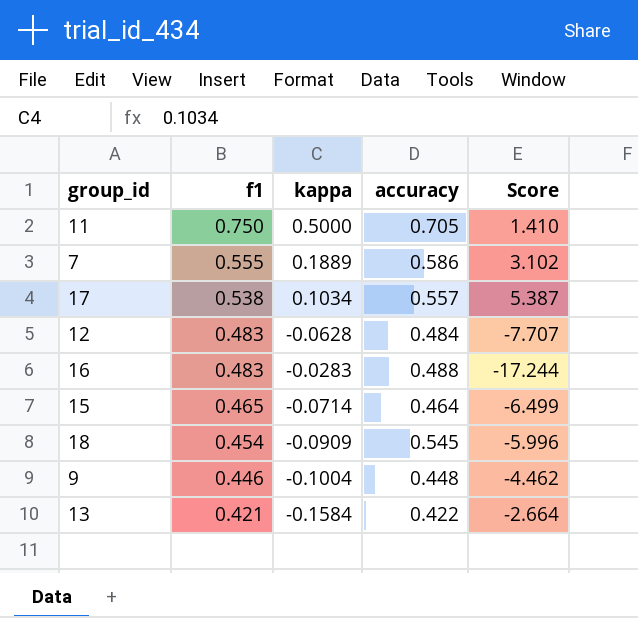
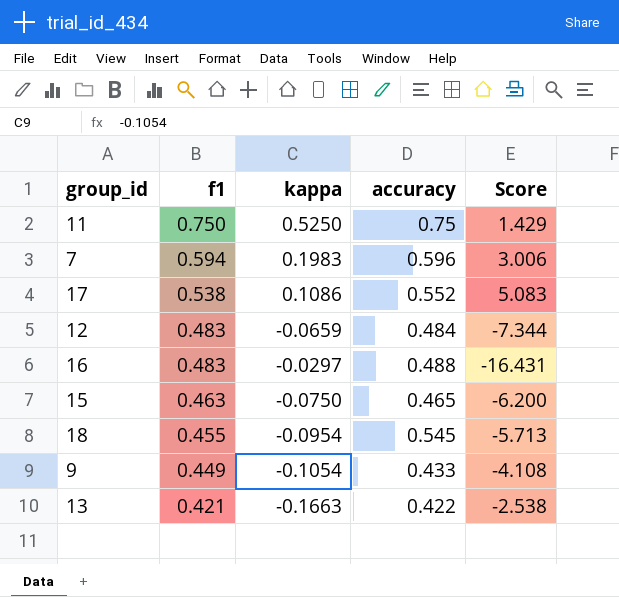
11 | kappa: 0.5000 -> 0.5250
11 | accuracy: 0.705 -> 0.75
11 | Score: 1.410 -> 1.429
7 | f1: 0.555 -> 0.594
7 | kappa: 0.1889 -> 0.1983
7 | accuracy: 0.586 -> 0.596
7 | Score: 3.102 -> 3.006
17 | kappa: 0.1034 -> 0.1086
17 | accuracy: 0.557 -> 0.552
17 | Score: 5.387 -> 5.083
12 | kappa: -0.0628 -> -0.0659
12 | Score: -7.707 -> -7.344
16 | kappa: -0.0283 -> -0.0297
16 | Score: -17.244 -> -16.431
15 | f1: 0.465 -> 0.463
15 | kappa: -0.0714 -> -0.0750
15 | accuracy: 0.464 -> 0.465
15 | Score: -6.499 -> -6.200
18 | f1: 0.454 -> 0.455
18 | kappa: -0.0909 -> -0.0954
18 | Score: -5.996 -> -5.713
9 | f1: 0.446 -> 0.449
9 | kappa: -0.1004 -> -0.1054
9 | accuracy: 0.448 -> 0.433
9 | Score: -4.462 -> -4.108
13 | kappa: -0.1584 -> -0.1663
13 | Score: -2.664 -> -2.538

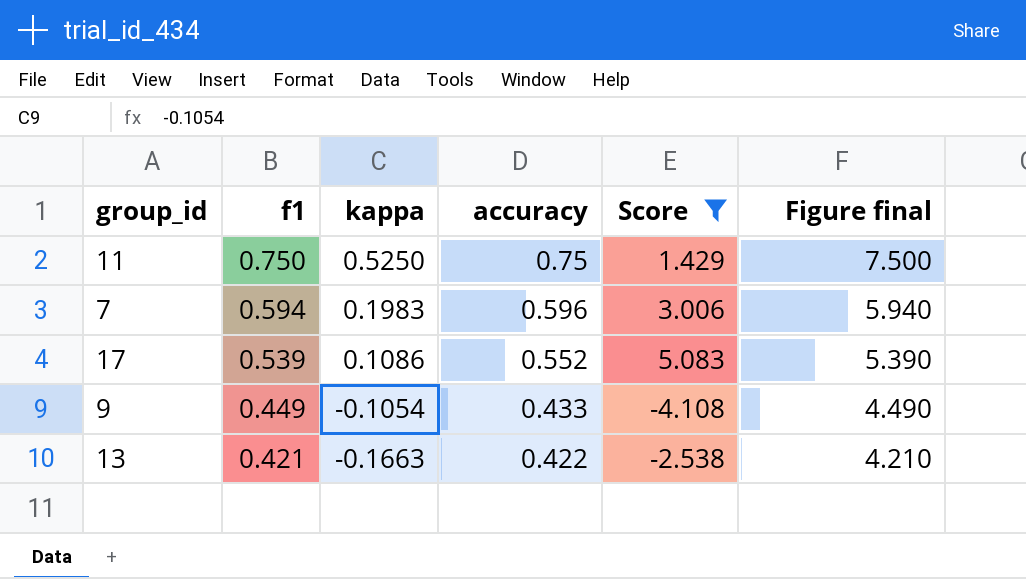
filter: none -> Score >= -4.108
column Figure final | formula: none -> [f1] * 10
17 | f1: 0.538 -> 0.539

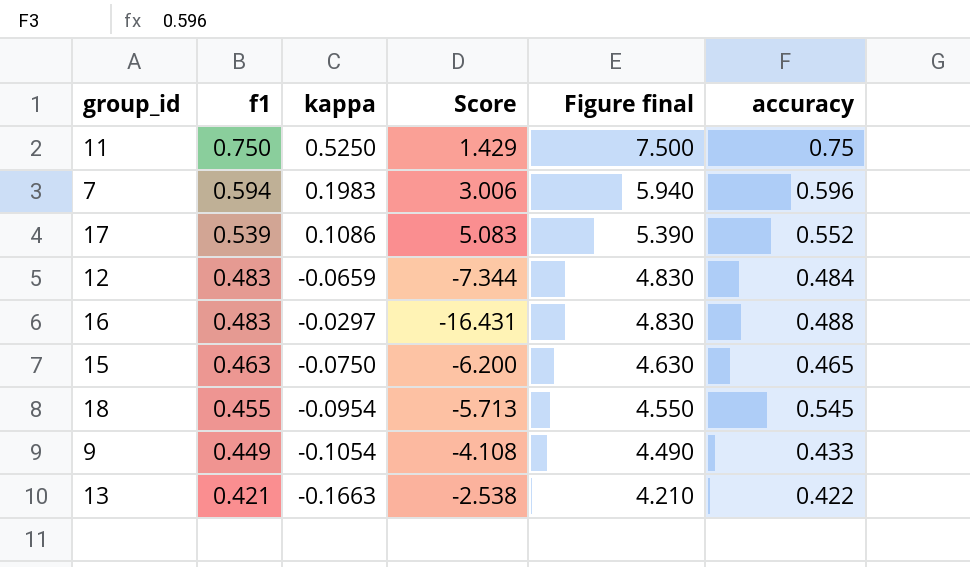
filter: Score >= -4.108 -> none
column accuracy | position: 4 -> 6

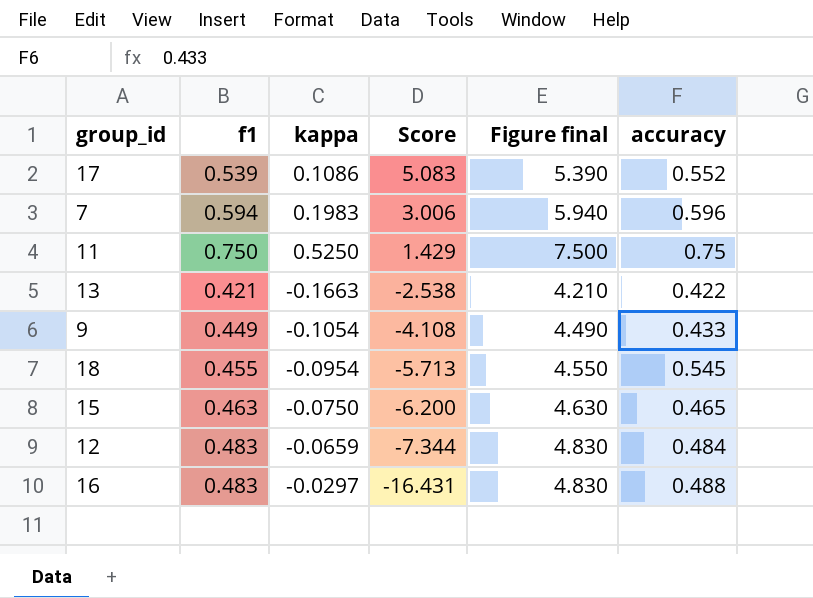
row order: f1 descending -> Score descending

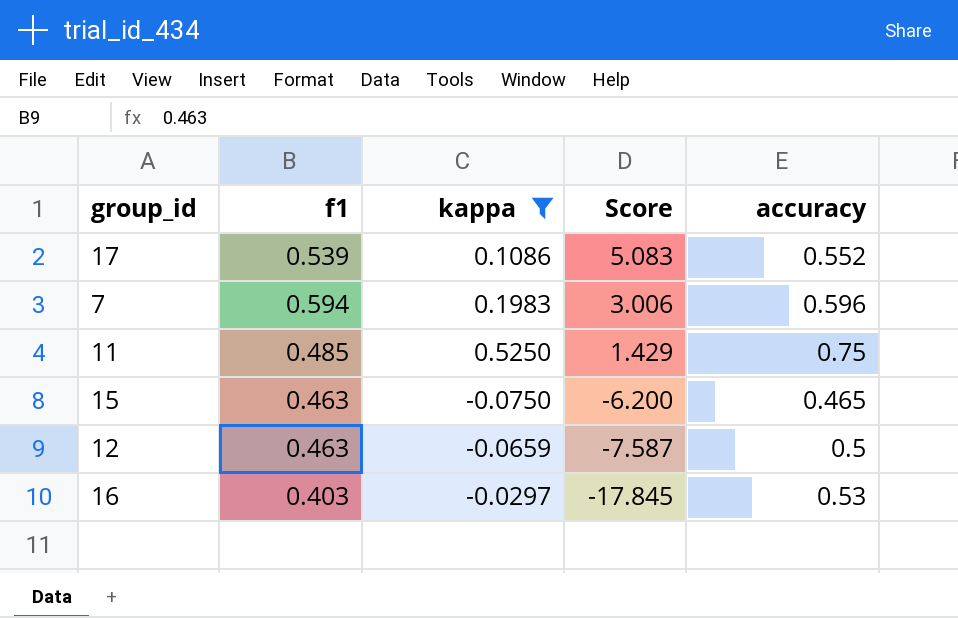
filter: none -> kappa >= -0.0750
column Figure final | formula: [f1] * 10 -> none
11 | f1: 0.750 -> 0.485
12 | f1: 0.483 -> 0.463
12 | Score: -7.344 -> -7.587
12 | accuracy: 0.484 -> 0.5
16 | f1: 0.483 -> 0.403
16 | Score: -16.431 -> -17.845
16 | accuracy: 0.488 -> 0.53

